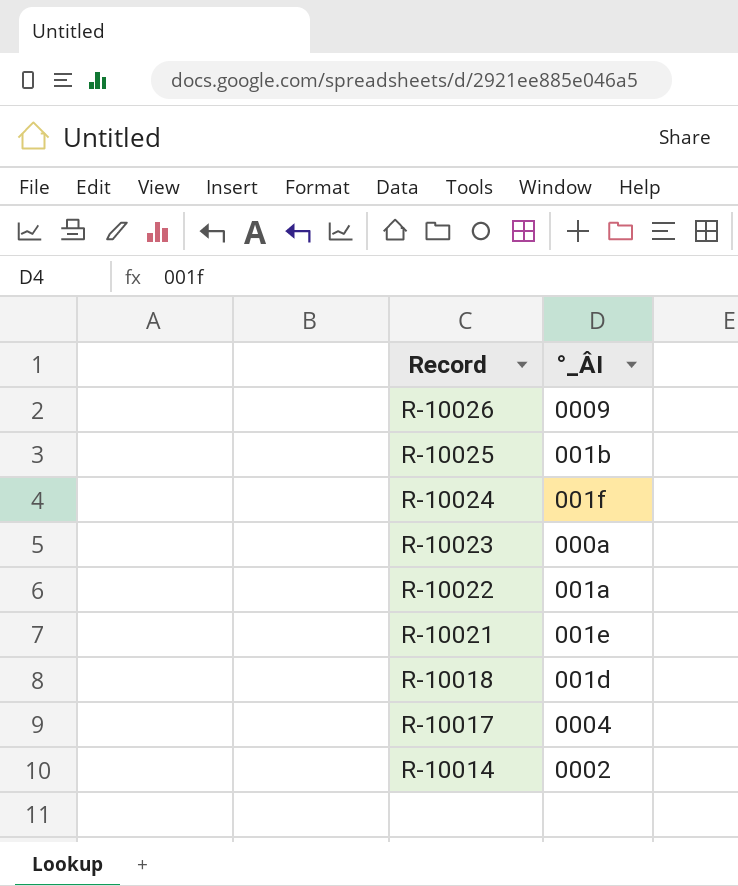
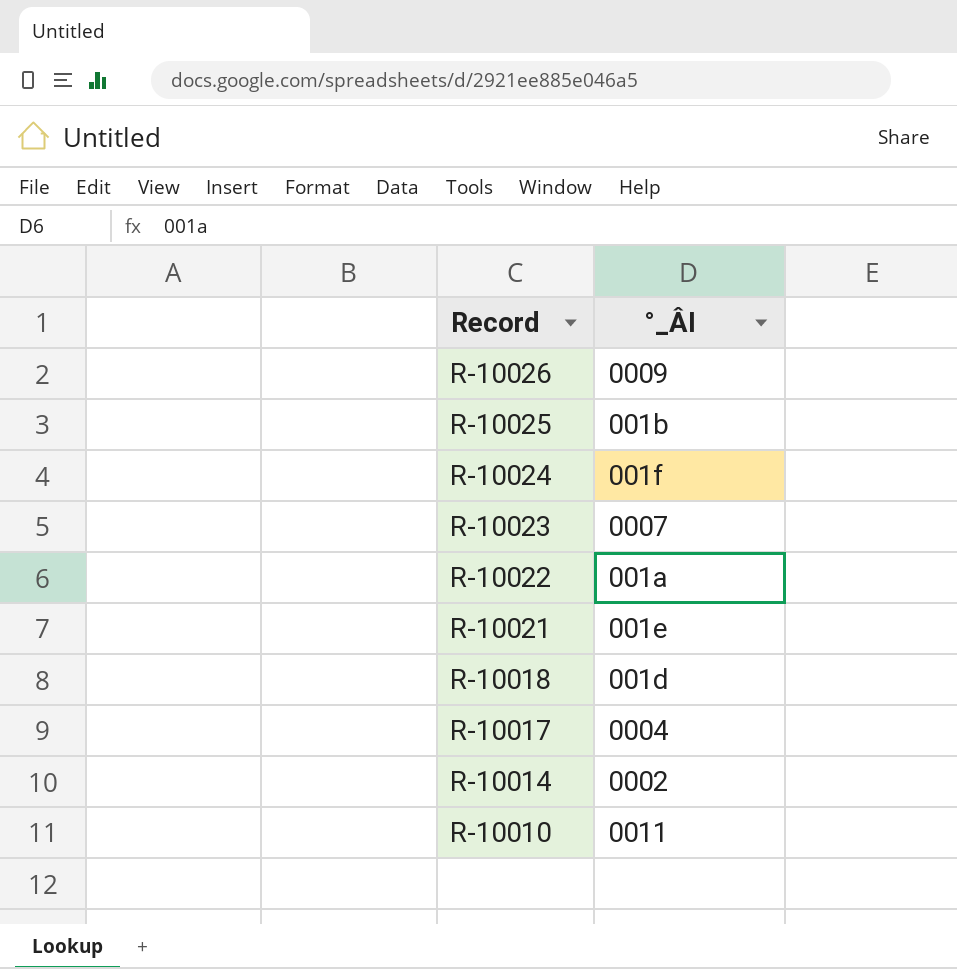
R-10023 | °_ÂI: 000a -> 0007
row R-10010: none -> 0011

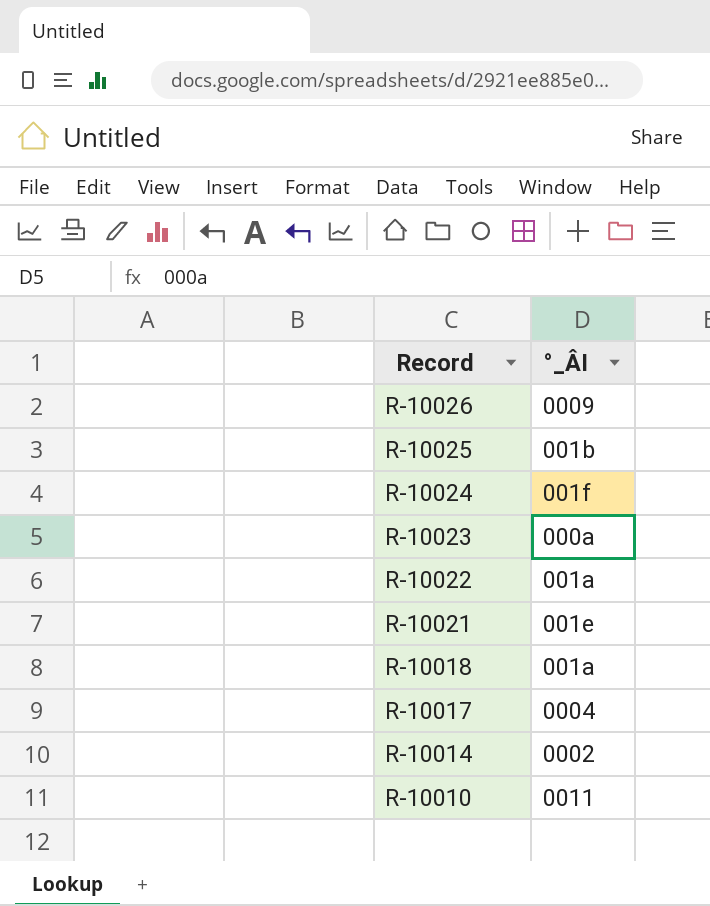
R-10023 | °_ÂI: 0007 -> 000a
R-10018 | °_ÂI: 001d -> 001a

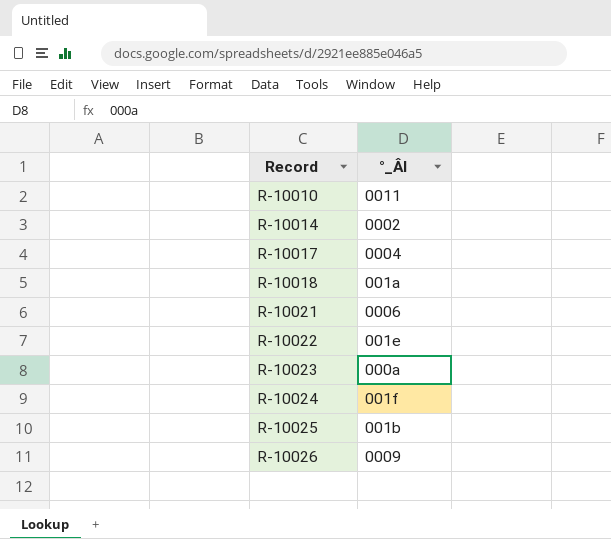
row order: Record descending -> Record ascending
R-10021 | °_ÂI: 001e -> 0006
R-10022 | °_ÂI: 001a -> 001e

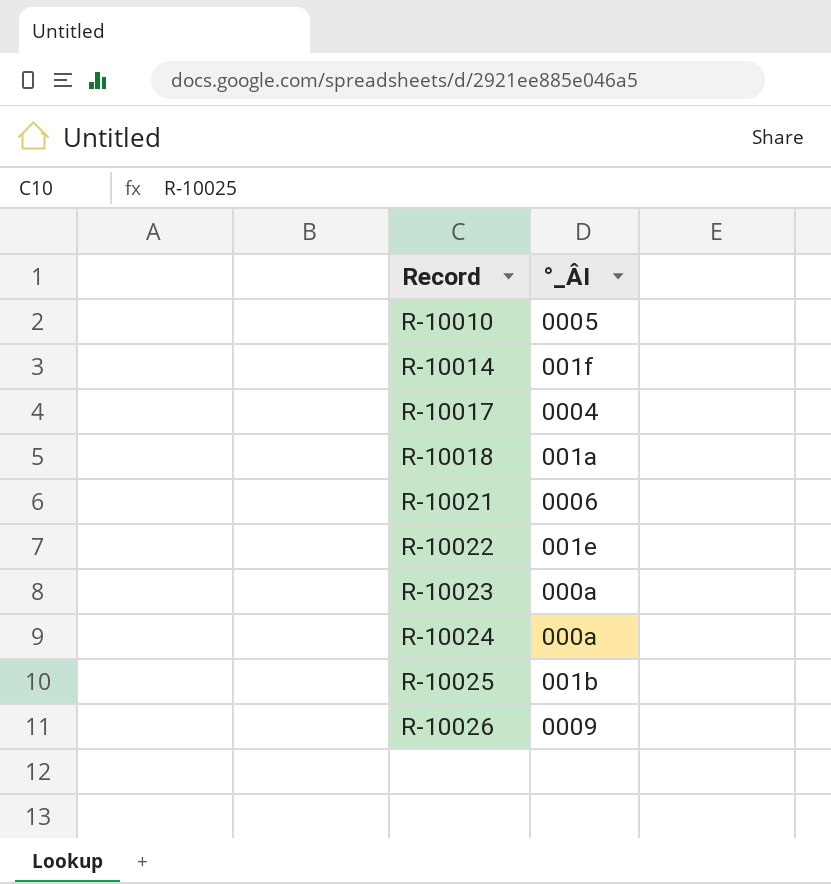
R-10010 | °_ÂI: 0011 -> 0005
R-10014 | °_ÂI: 0002 -> 001f
R-10024 | °_ÂI: 001f -> 000a

